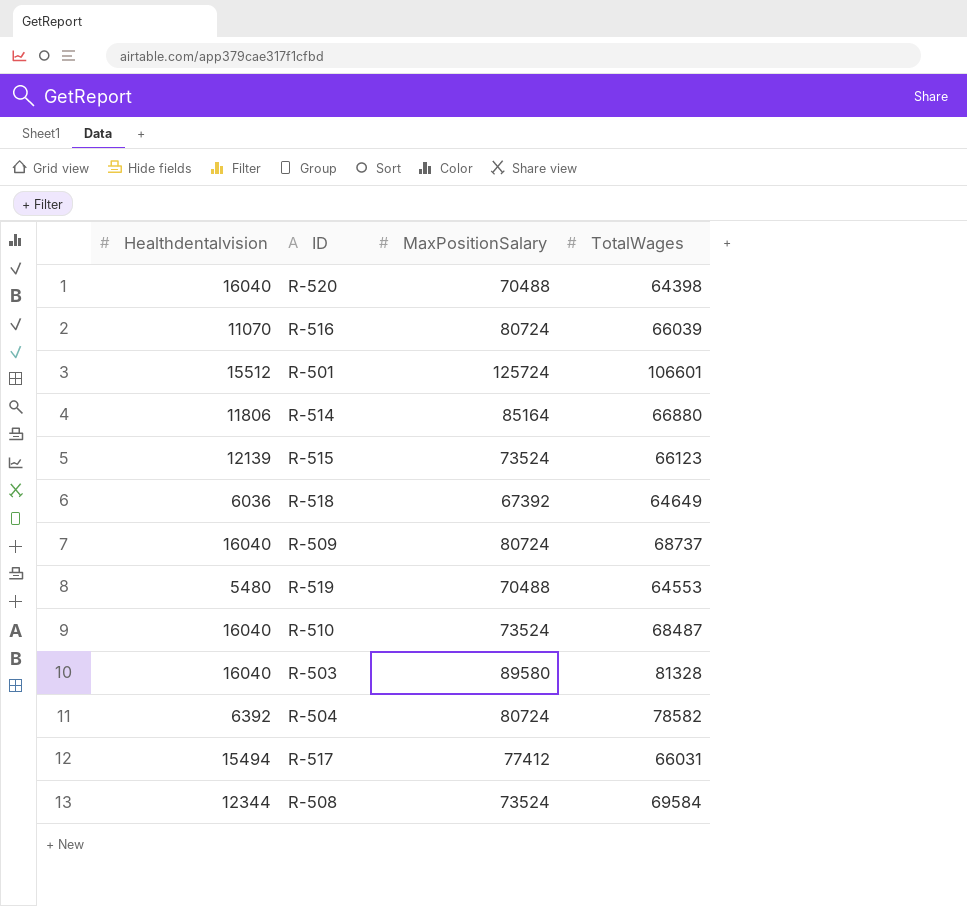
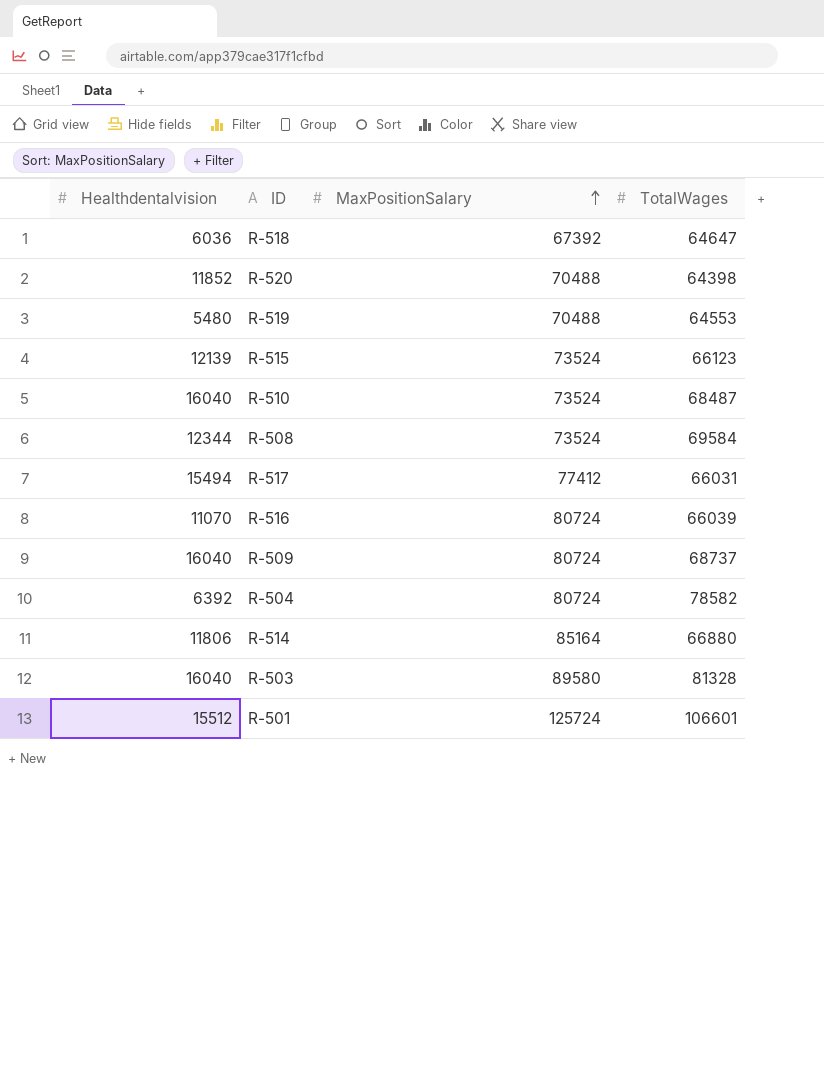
row order: none -> MaxPositionSalary ascending
R-518 | TotalWages: 64649 -> 64647
R-520 | Healthdentalvision: 16040 -> 11852

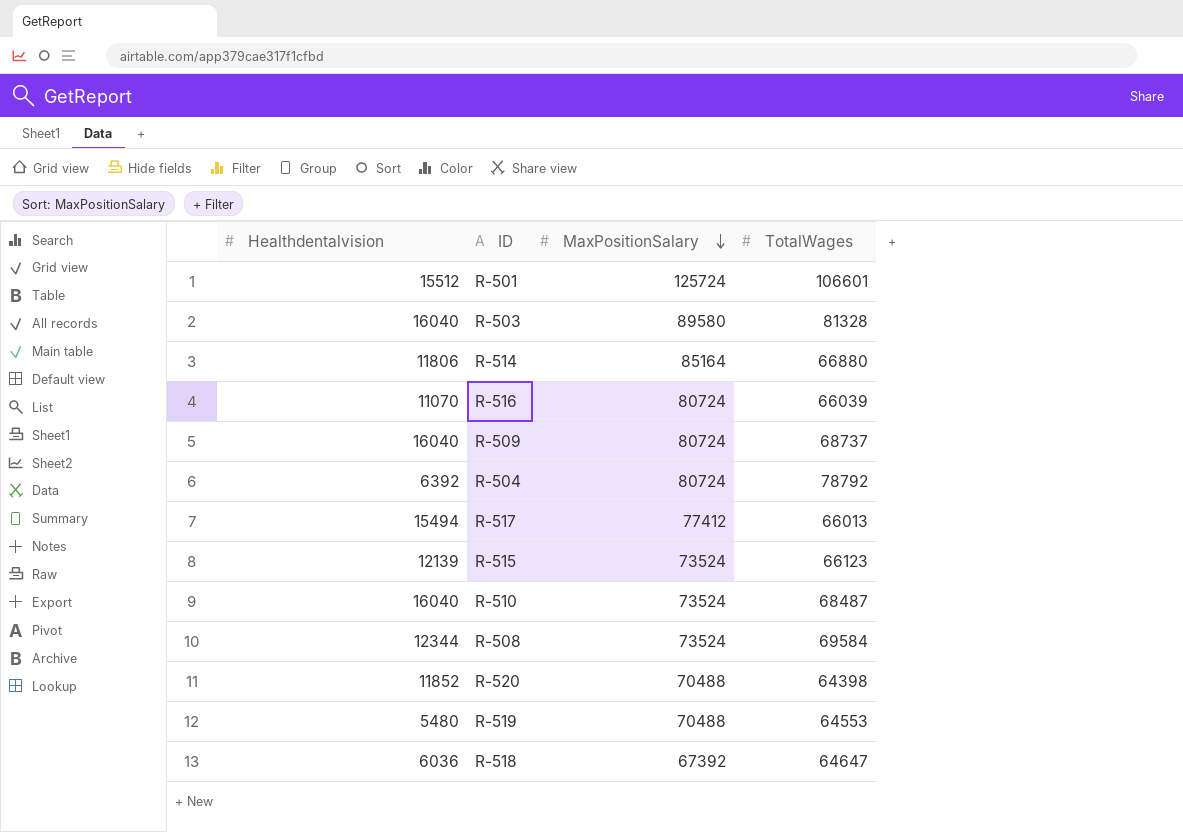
row order: MaxPositionSalary ascending -> MaxPositionSalary descending
R-504 | TotalWages: 78582 -> 78792
R-517 | TotalWages: 66031 -> 66013

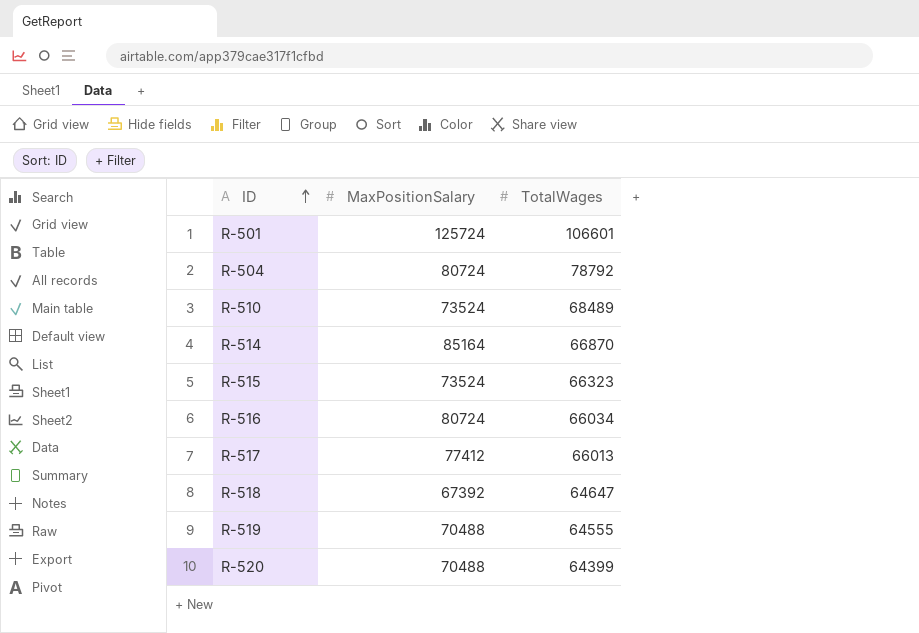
row order: MaxPositionSalary descending -> ID ascending
column Healthdentalvision | position: 1 -> none
row R-503: 16040 | 89580 | 81328 -> none
row R-509: 16040 | 80724 | 68737 -> none
row R-508: 12344 | 73524 | 69584 -> none
R-510 | TotalWages: 68487 -> 68489
R-514 | TotalWages: 66880 -> 66870
R-515 | TotalWages: 66123 -> 66323
R-516 | TotalWages: 66039 -> 66034
R-519 | TotalWages: 64553 -> 64555
R-520 | TotalWages: 64398 -> 64399

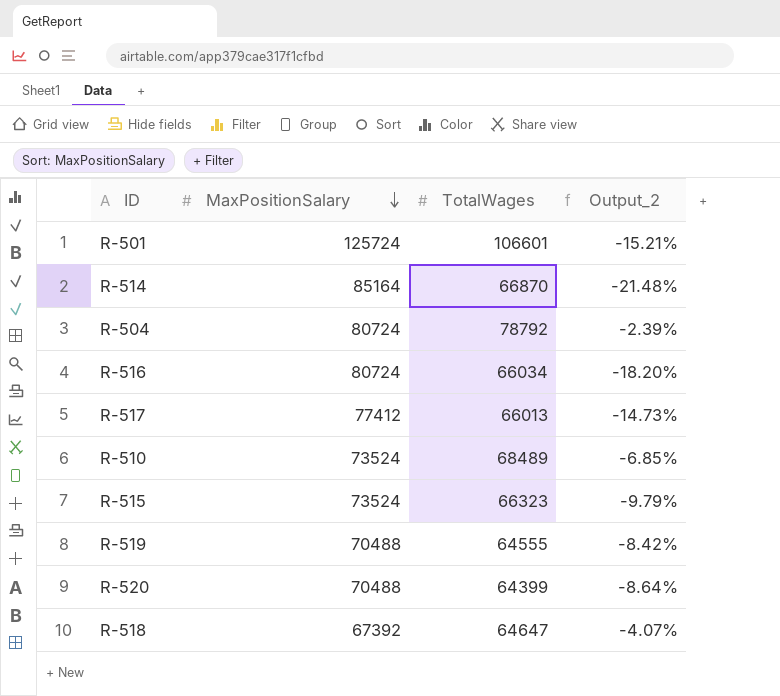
row order: ID ascending -> MaxPositionSalary descending
column Output_2 | formula: none -> ([TotalWages] - [MaxPositionSalary]) / [MaxPositionSalary]

